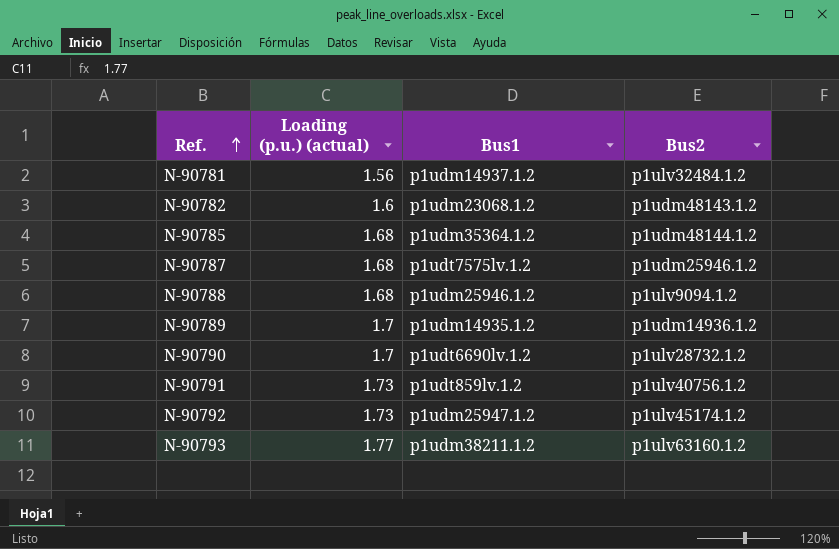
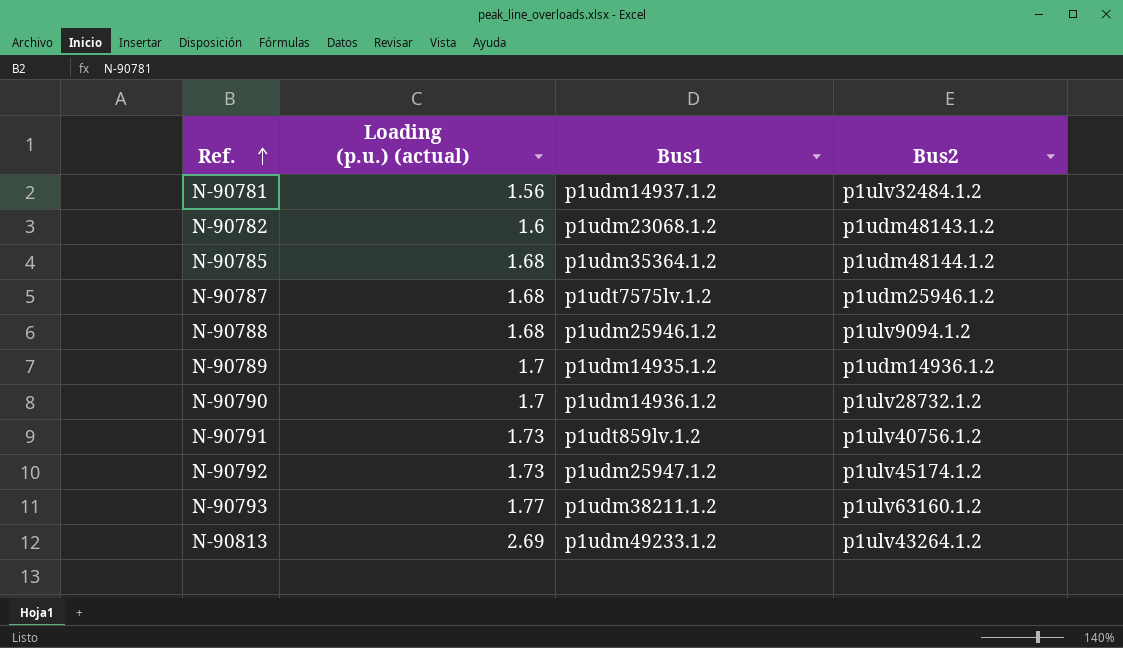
N-90790 | Bus1: p1udt6690lv.1.2 -> p1udm14936.1.2
row N-90813: none -> 2.69 | p1udm49233.1.2 | p1ulv43264.1.2

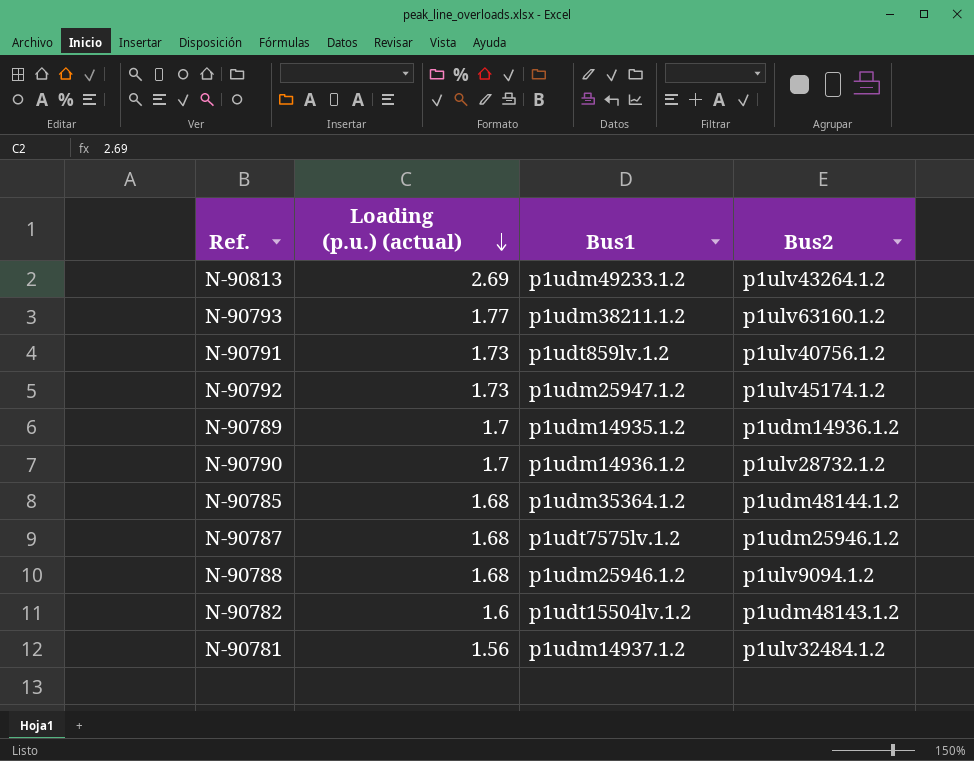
row order: Ref. ascending -> Loading (p.u.) (actual) descending
N-90782 | Bus1: p1udm23068.1.2 -> p1udt15504lv.1.2

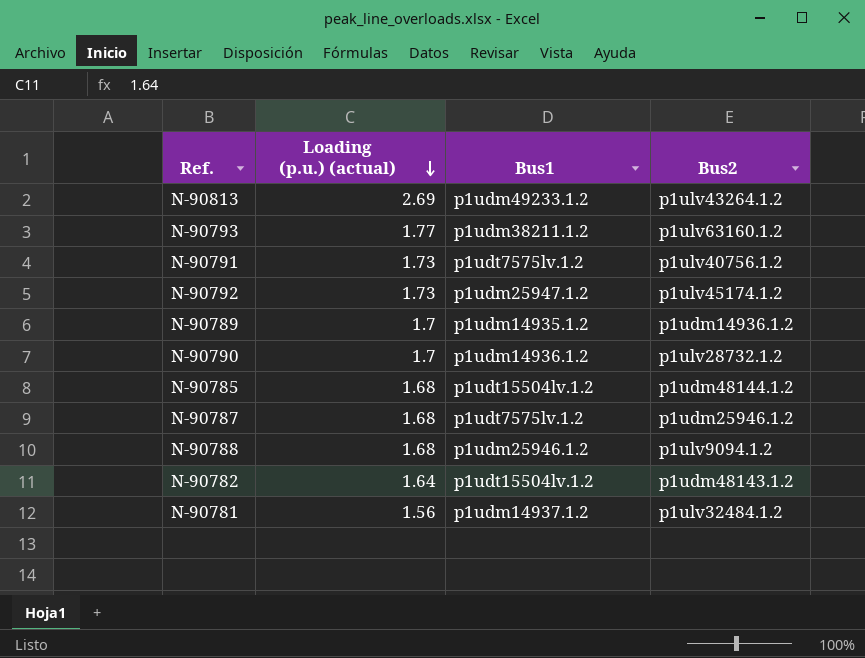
N-90791 | Bus1: p1udt859lv.1.2 -> p1udt7575lv.1.2
N-90785 | Bus1: p1udm35364.1.2 -> p1udt15504lv.1.2
N-90782 | Loading (p.u.) (actual): 1.6 -> 1.64

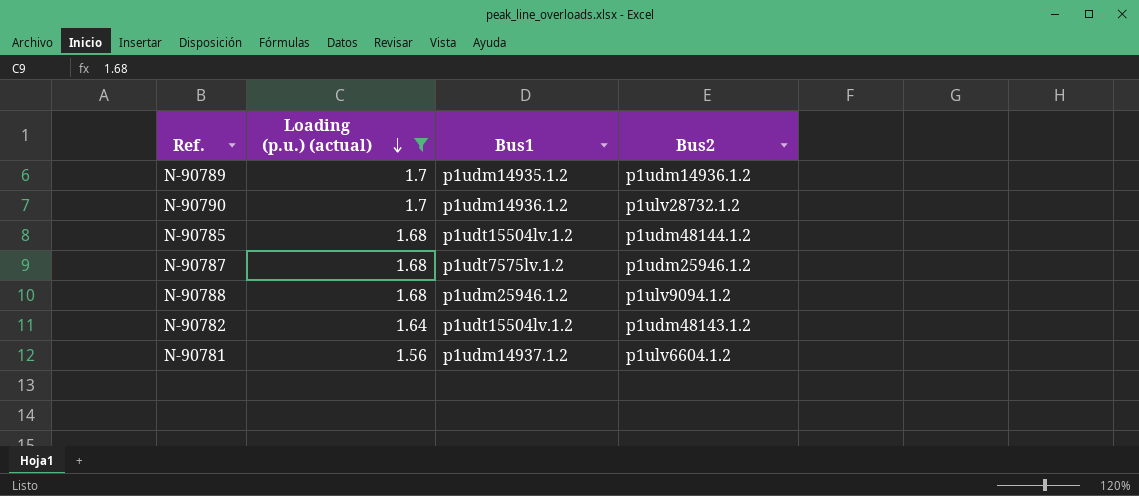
filter: none -> Loading (p.u.) (actual) <= 1.7
N-90781 | Bus2: p1ulv32484.1.2 -> p1ulv6604.1.2

